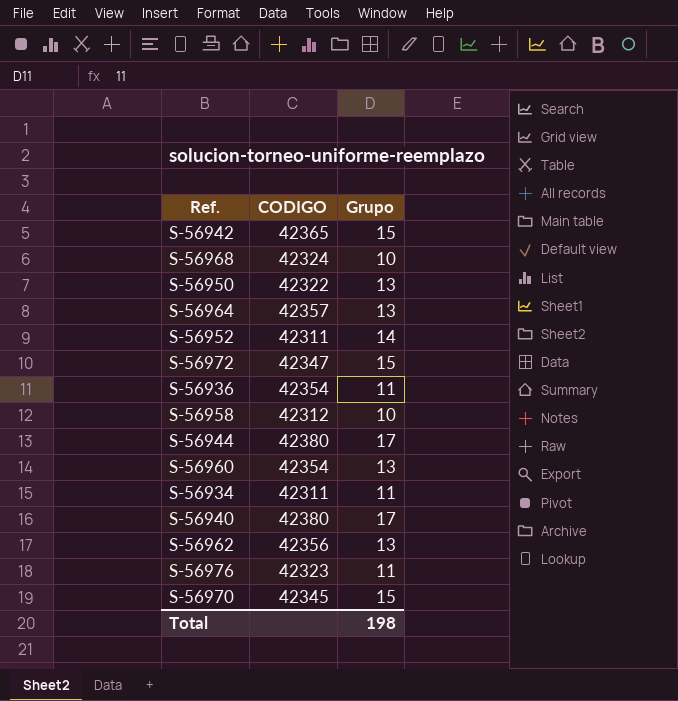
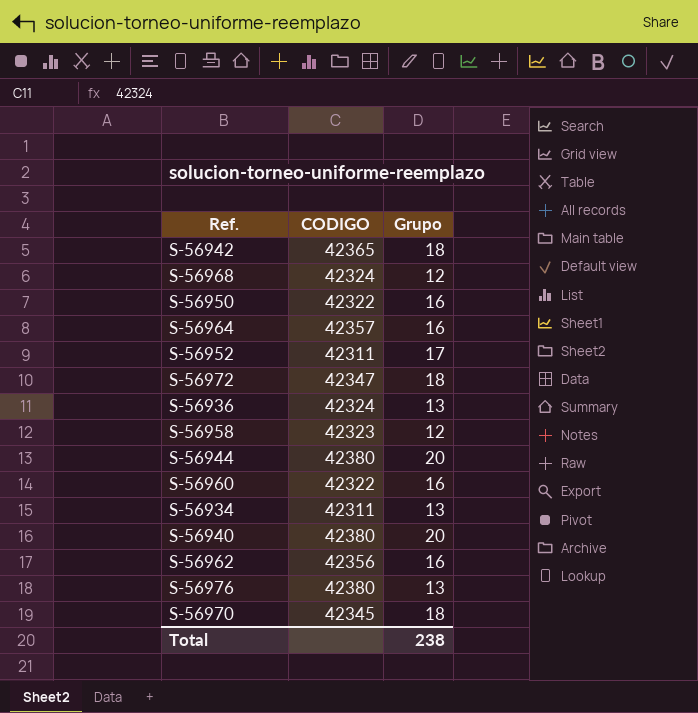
S-56942 | Grupo: 15 -> 18
S-56968 | Grupo: 10 -> 12
S-56950 | Grupo: 13 -> 16
S-56964 | Grupo: 13 -> 16
S-56952 | Grupo: 14 -> 17
S-56972 | Grupo: 15 -> 18
S-56936 | CODIGO: 42354 -> 42324
S-56936 | Grupo: 11 -> 13
S-56958 | CODIGO: 42312 -> 42323
S-56958 | Grupo: 10 -> 12
S-56944 | Grupo: 17 -> 20
S-56960 | CODIGO: 42354 -> 42322
S-56960 | Grupo: 13 -> 16
S-56934 | Grupo: 11 -> 13
S-56940 | Grupo: 17 -> 20
S-56962 | Grupo: 13 -> 16
S-56976 | CODIGO: 42323 -> 42380
S-56976 | Grupo: 11 -> 13
S-56970 | Grupo: 15 -> 18
Total | Grupo: 198 -> 238

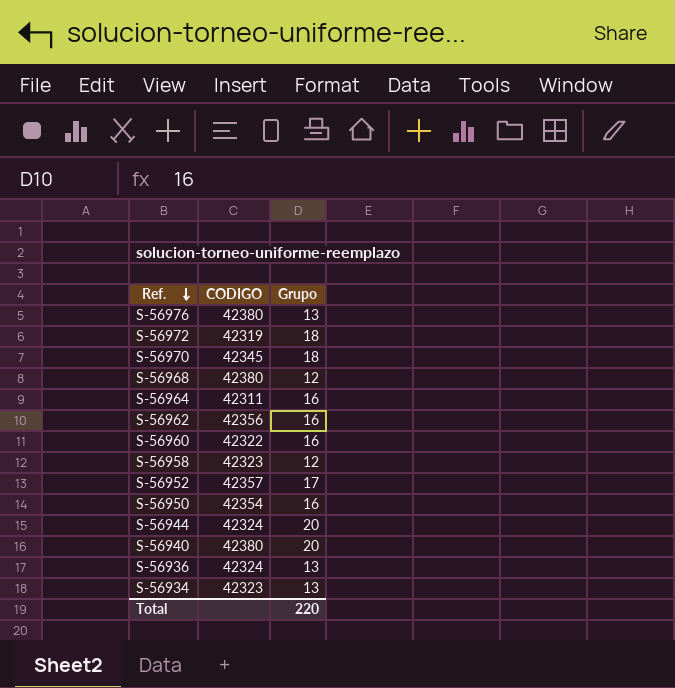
row order: none -> Ref. descending
row S-56942: 42365 | 18 -> none
S-56972 | CODIGO: 42347 -> 42319
S-56968 | CODIGO: 42324 -> 42380
S-56964 | CODIGO: 42357 -> 42311
S-56952 | CODIGO: 42311 -> 42357
S-56950 | CODIGO: 42322 -> 42354
S-56944 | CODIGO: 42380 -> 42324
S-56934 | CODIGO: 42311 -> 42323
Total | Grupo: 238 -> 220

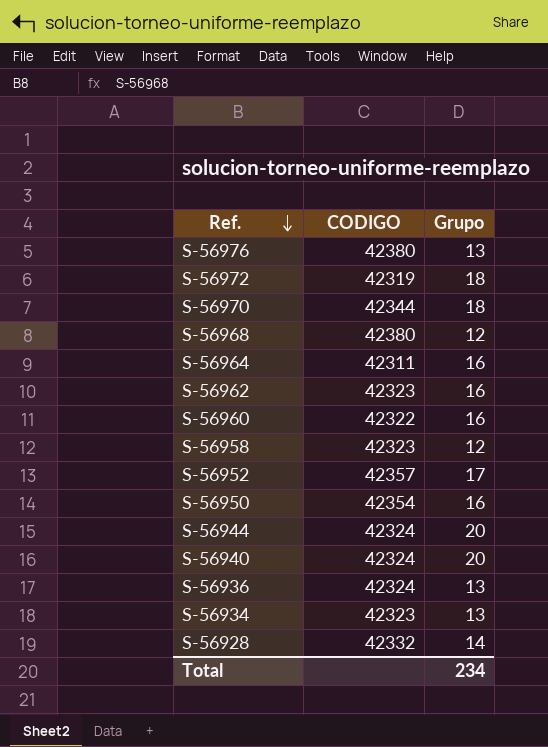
S-56970 | CODIGO: 42345 -> 42344
S-56962 | CODIGO: 42356 -> 42323
S-56940 | CODIGO: 42380 -> 42324
row S-56928: none -> 42332 | 14
Total | Grupo: 220 -> 234

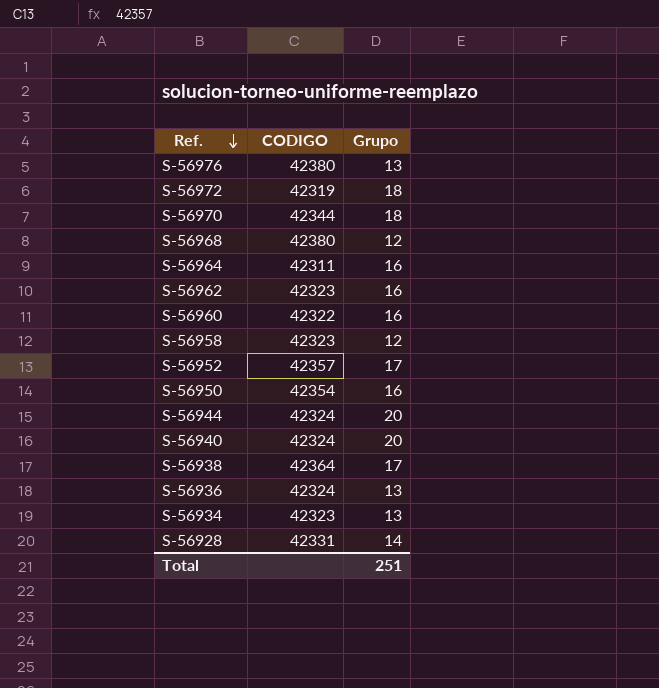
row S-56938: none -> 42364 | 17
S-56928 | CODIGO: 42332 -> 42331
Total | Grupo: 234 -> 251

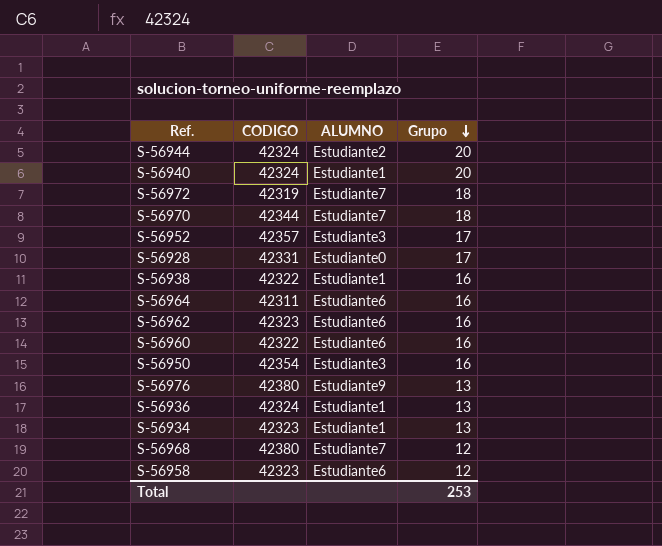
row order: Ref. descending -> Grupo descending
column ALUMNO | position: none -> 3
S-56928 | Grupo: 14 -> 17
S-56938 | CODIGO: 42364 -> 42322
S-56938 | Grupo: 17 -> 16
Total | Grupo: 251 -> 253

